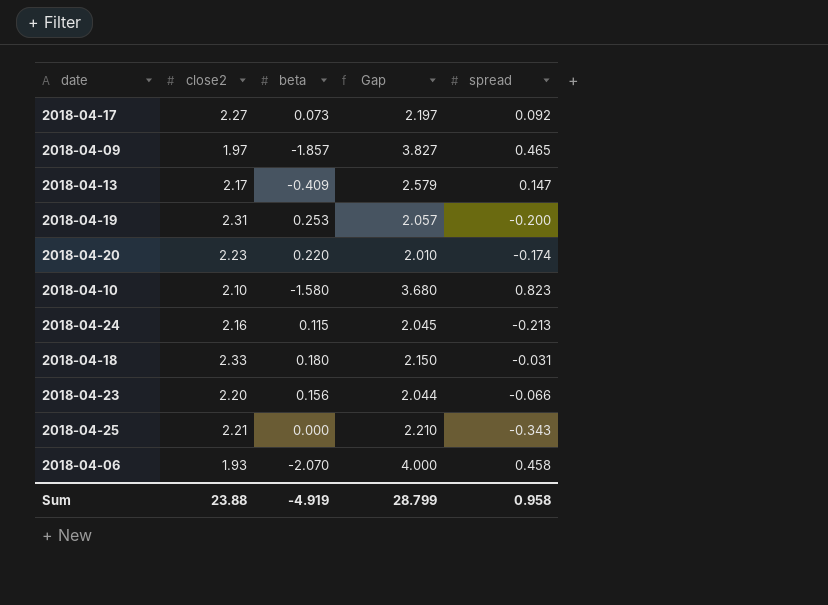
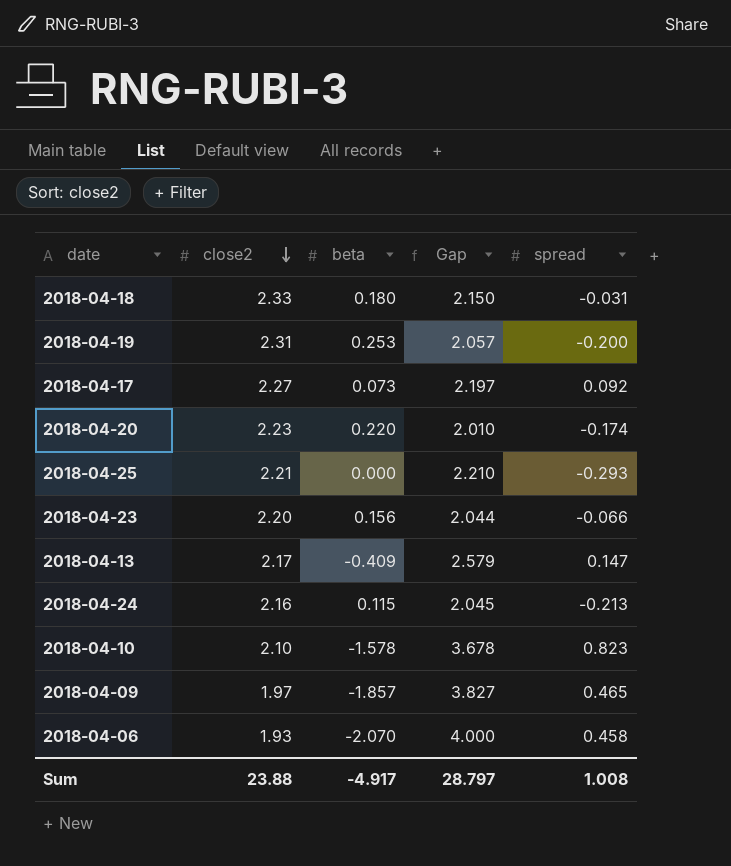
row order: none -> close2 descending
2018-04-25 | spread: -0.343 -> -0.293
2018-04-10 | beta: -1.580 -> -1.578
2018-04-10 | Gap: 3.680 -> 3.678
Sum | beta: -4.919 -> -4.917
Sum | Gap: 28.799 -> 28.797
Sum | spread: 0.958 -> 1.008

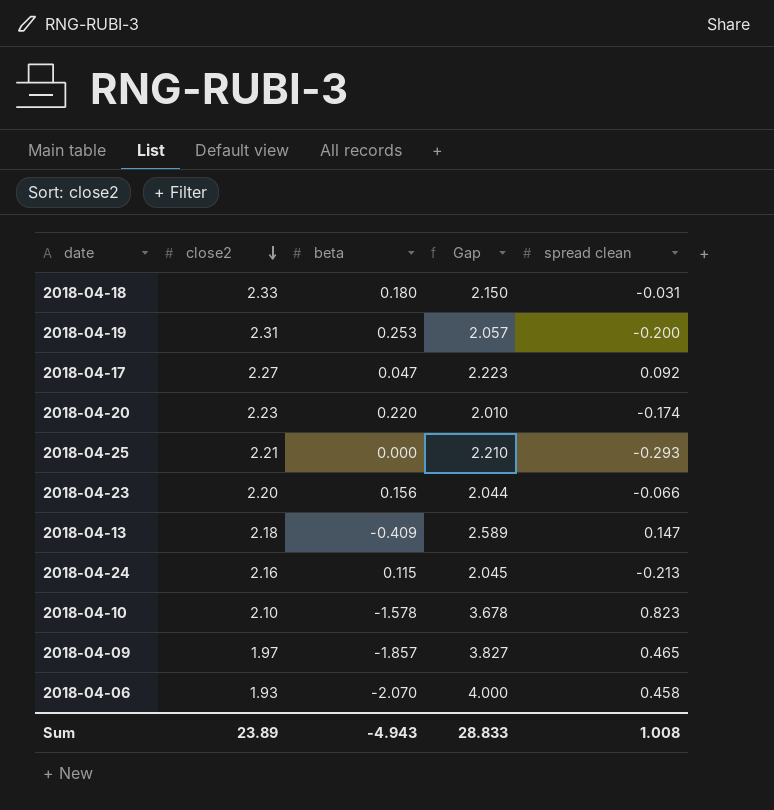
column name: spread -> spread clean
2018-04-17 | beta: 0.073 -> 0.047
2018-04-17 | Gap: 2.197 -> 2.223
2018-04-13 | close2: 2.17 -> 2.18
2018-04-13 | Gap: 2.579 -> 2.589
Sum | close2: 23.88 -> 23.89
Sum | beta: -4.917 -> -4.943
Sum | Gap: 28.797 -> 28.833

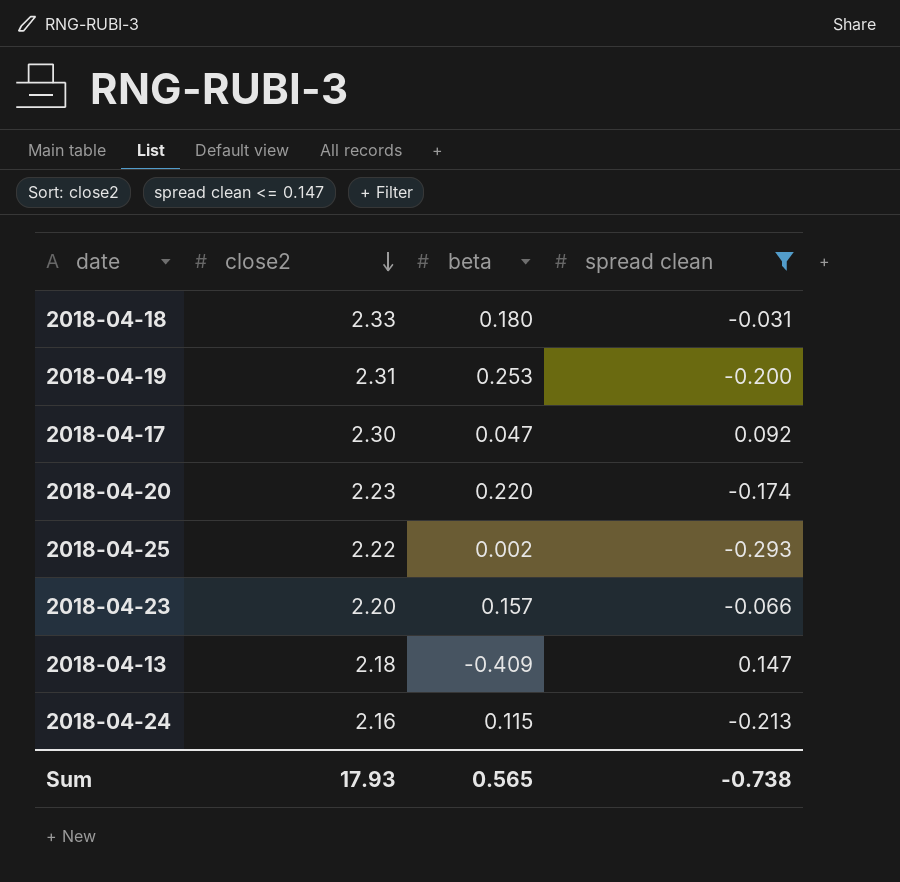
filter: none -> spread clean <= 0.147
column Gap | formula: [close2] - [beta] -> none
2018-04-17 | close2: 2.27 -> 2.30
2018-04-25 | close2: 2.21 -> 2.22
2018-04-25 | beta: 0.000 -> 0.002
2018-04-23 | beta: 0.156 -> 0.157
Sum | close2: 23.89 -> 17.93
Sum | beta: -4.943 -> 0.565
Sum | spread clean: 1.008 -> -0.738

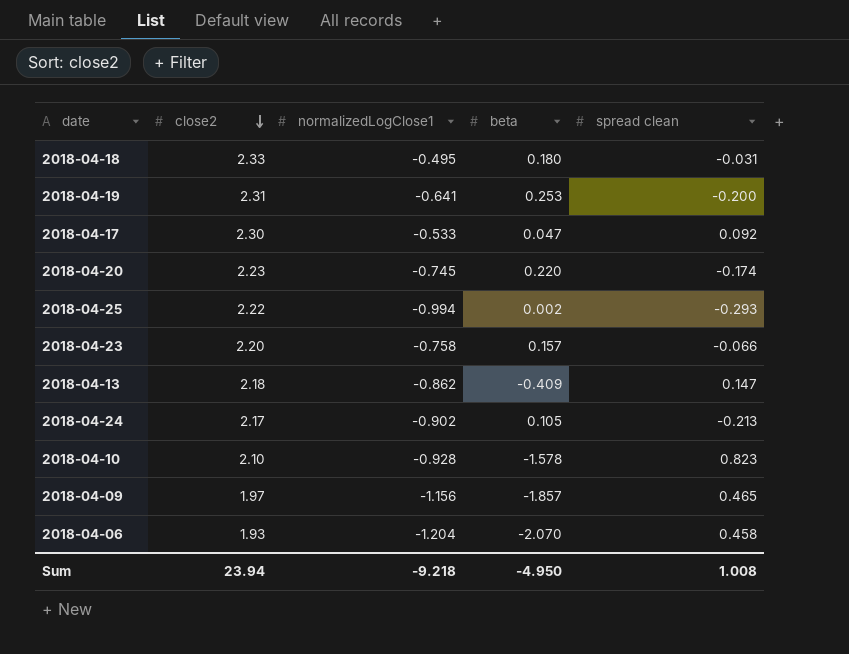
filter: spread clean <= 0.147 -> none
column normalizedLogClose1 | position: none -> 3
2018-04-24 | close2: 2.16 -> 2.17
2018-04-24 | beta: 0.115 -> 0.105
Sum | close2: 17.93 -> 23.94
Sum | beta: 0.565 -> -4.950
Sum | spread clean: -0.738 -> 1.008

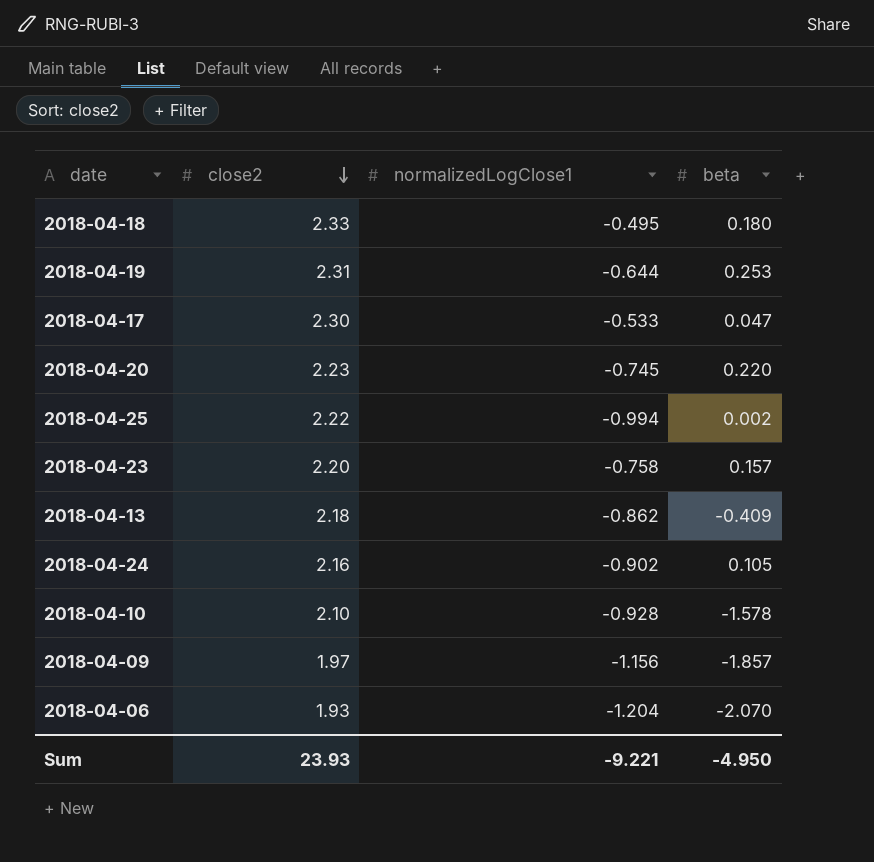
column spread clean | position: 5 -> none
2018-04-19 | normalizedLogClose1: -0.641 -> -0.644
2018-04-24 | close2: 2.17 -> 2.16
Sum | close2: 23.94 -> 23.93
Sum | normalizedLogClose1: -9.218 -> -9.221

